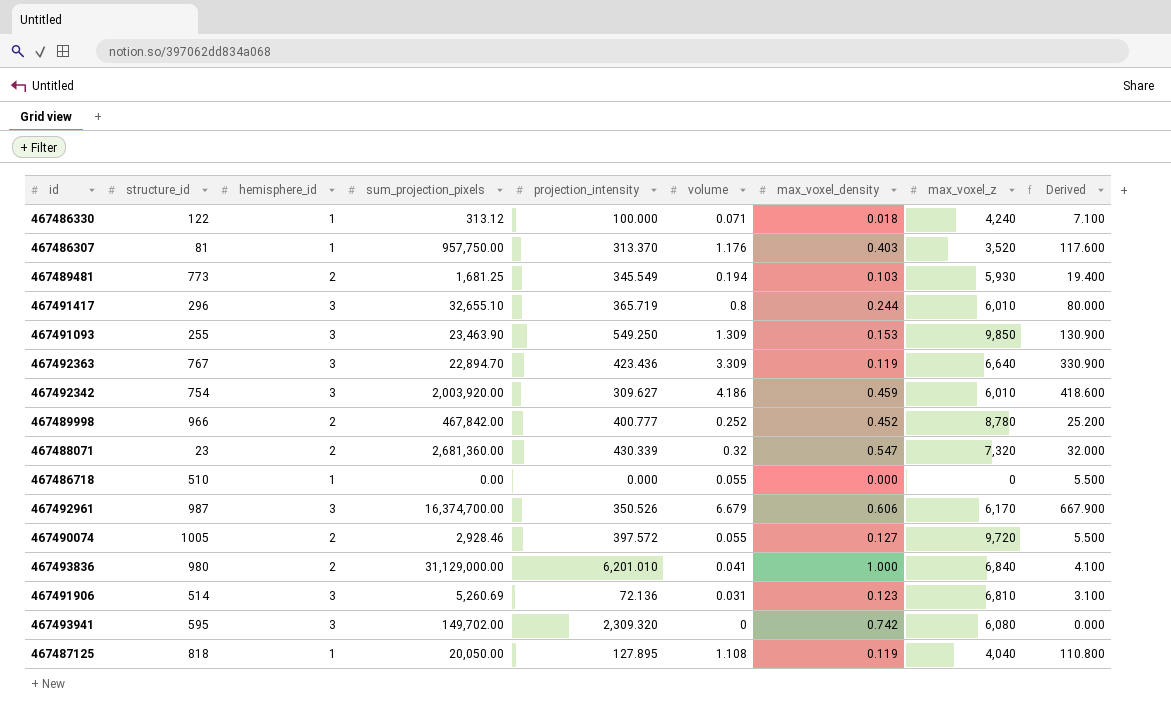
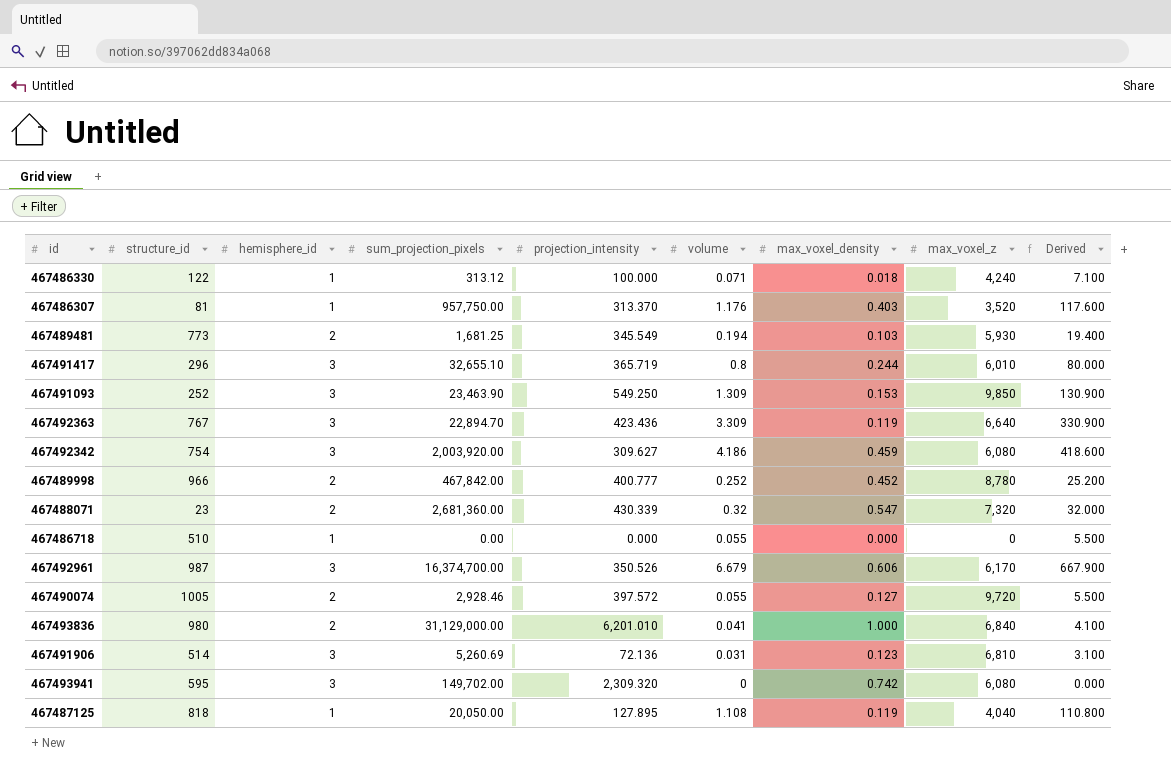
467491093 | structure_id: 255 -> 252
467492342 | max_voxel_z: 6,010 -> 6,080

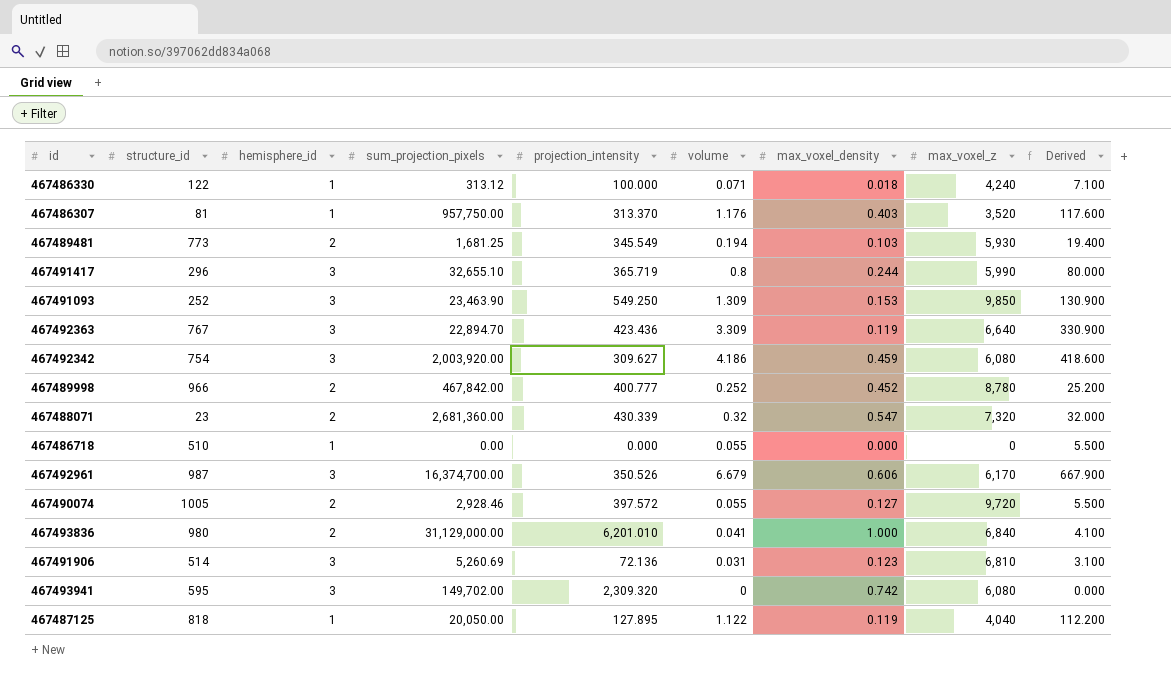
467491417 | max_voxel_z: 6,010 -> 5,990
467487125 | volume: 1.108 -> 1.122
467487125 | Derived: 110.800 -> 112.200

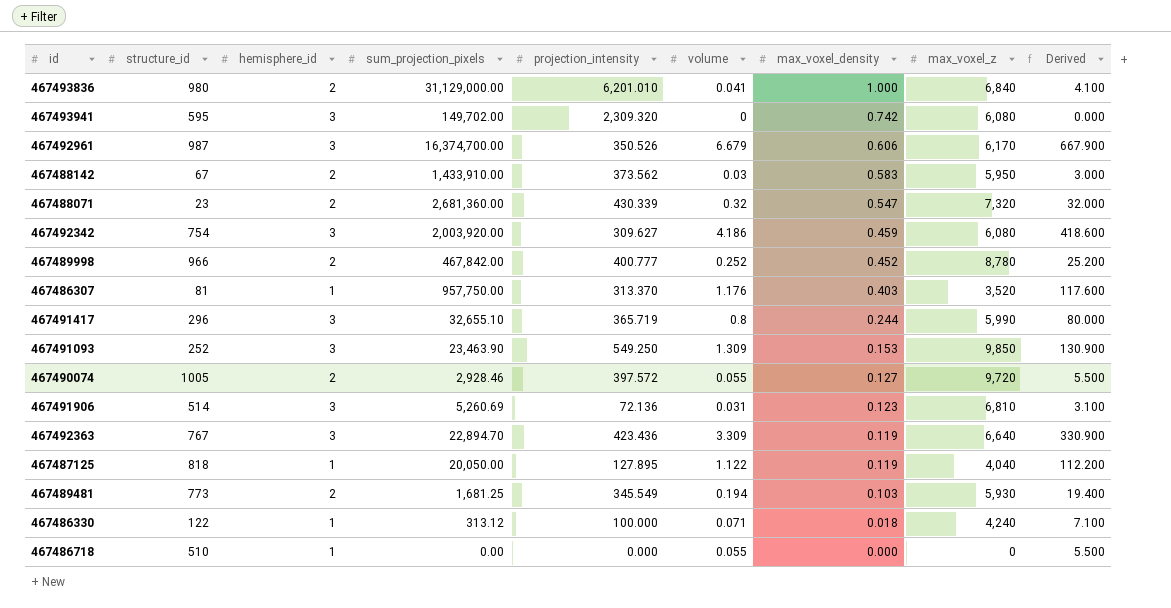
row order: none -> max_voxel_density descending
row 467488142: none -> 67 | 2 | 1,433,910.00 | 373.562 | 0.03 | 0.583 | 5,950 | 3.000

